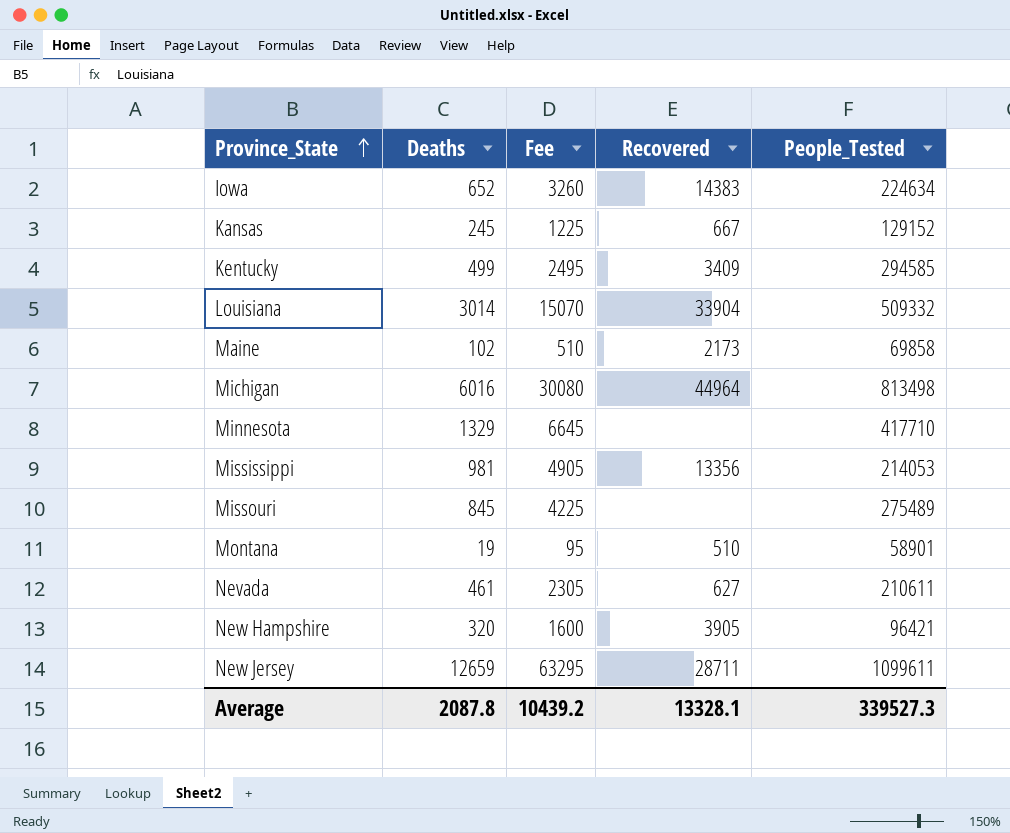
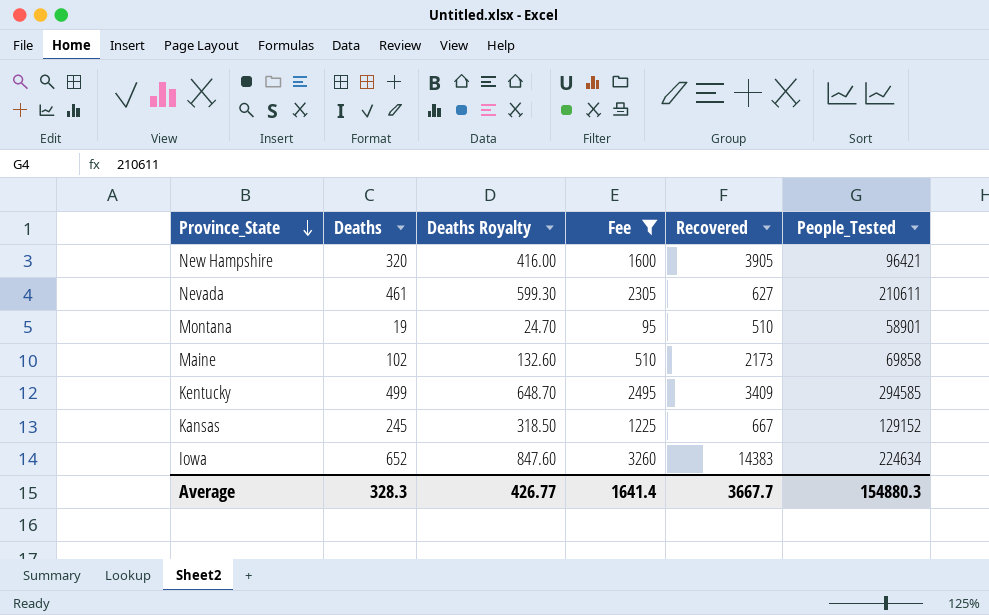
filter: none -> Fee <= 3260
row order: Province_State ascending -> Province_State descending
column Deaths Royalty | formula: none -> [Deaths] * 1.3
Average | Deaths: 2087.8 -> 328.3
Average | Fee: 10439.2 -> 1641.4
Average | Recovered: 13328.1 -> 3667.7
Average | People_Tested: 339527.3 -> 154880.3

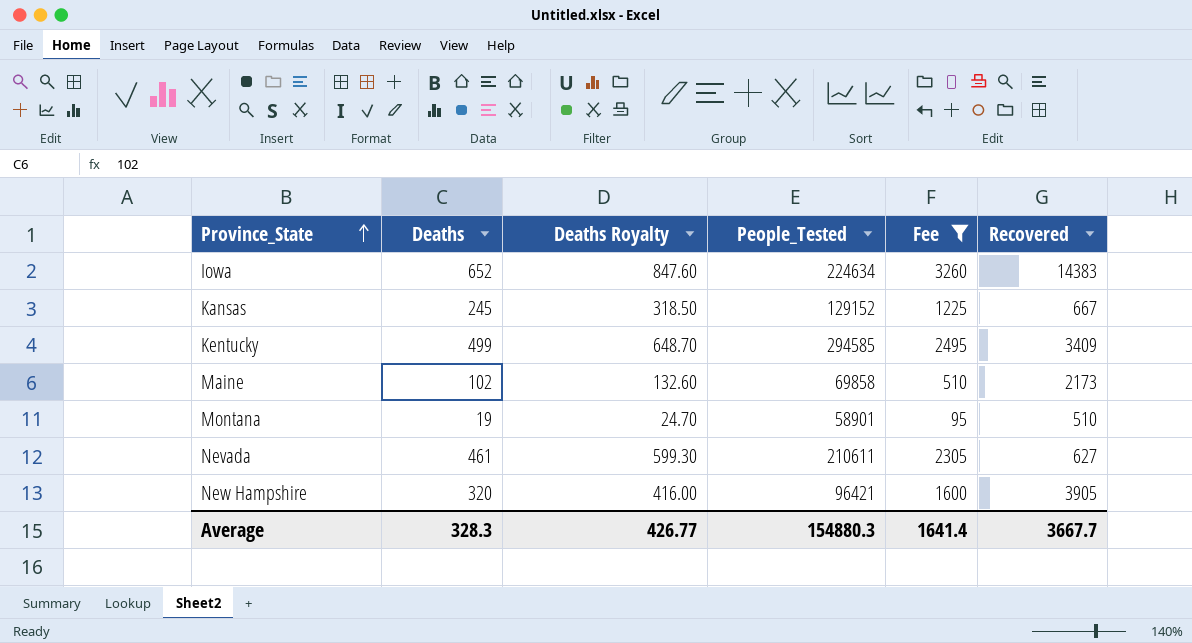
row order: Province_State descending -> Province_State ascending
column People_Tested | position: 6 -> 4

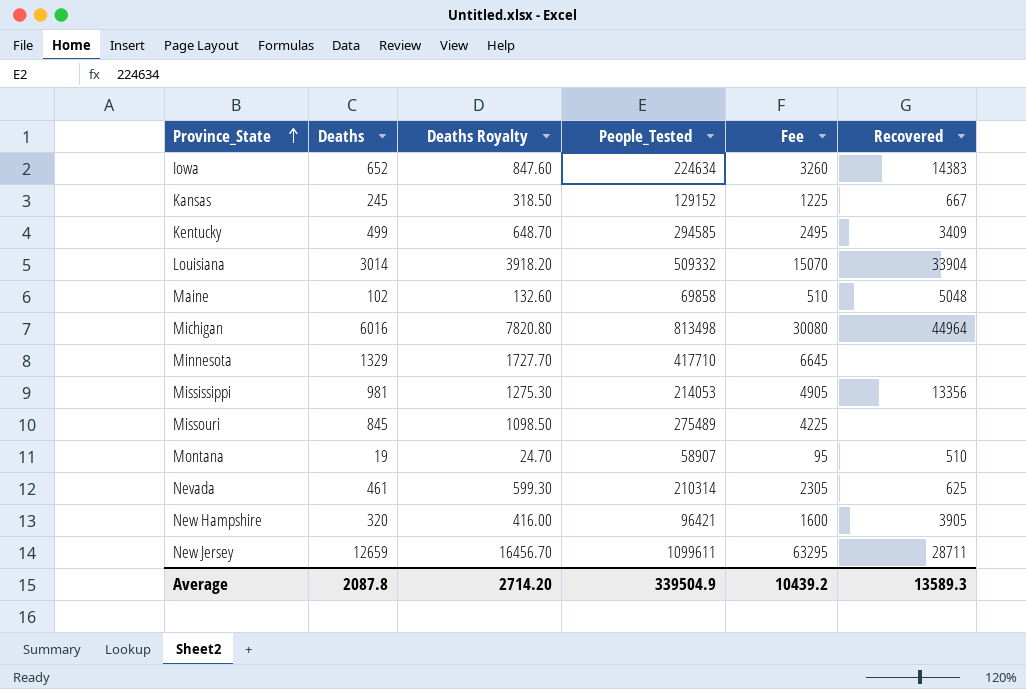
filter: Fee <= 3260 -> none
Maine | Recovered: 2173 -> 5048
Montana | People_Tested: 58901 -> 58907
Nevada | People_Tested: 210611 -> 210314
Nevada | Recovered: 627 -> 625
Average | Deaths: 328.3 -> 2087.8
Average | Deaths Royalty: 426.77 -> 2714.20
Average | People_Tested: 154880.3 -> 339504.9
Average | Fee: 1641.4 -> 10439.2
Average | Recovered: 3667.7 -> 13589.3

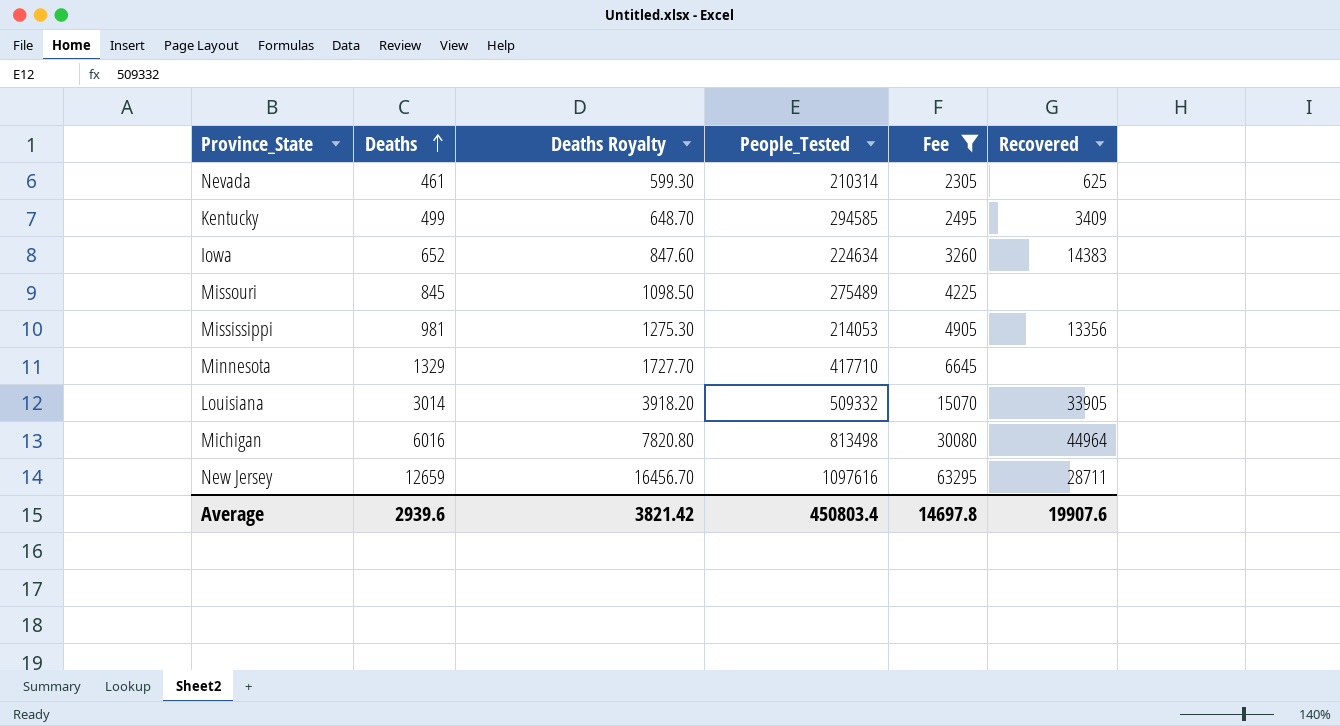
filter: none -> Fee >= 2305
row order: Province_State ascending -> Deaths ascending
Louisiana | Recovered: 33904 -> 33905
New Jersey | People_Tested: 1099611 -> 1097616
Average | Deaths: 2087.8 -> 2939.6
Average | Deaths Royalty: 2714.20 -> 3821.42
Average | People_Tested: 339504.9 -> 450803.4
Average | Fee: 10439.2 -> 14697.8
Average | Recovered: 13589.3 -> 19907.6

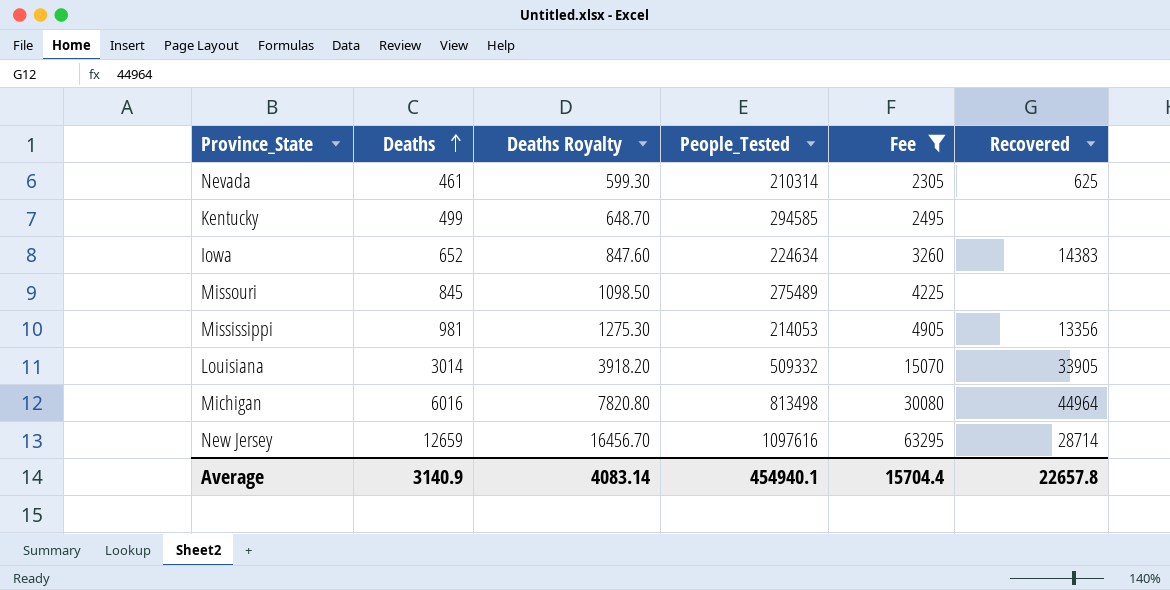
row Minnesota: 1329 | 1727.70 | 417710 | 6645 | none -> none
Kentucky | Recovered: 3409 -> none
New Jersey | Recovered: 28711 -> 28714
Average | Deaths: 2939.6 -> 3140.9
Average | Deaths Royalty: 3821.42 -> 4083.14
Average | People_Tested: 450803.4 -> 454940.1
Average | Fee: 14697.8 -> 15704.4
Average | Recovered: 19907.6 -> 22657.8

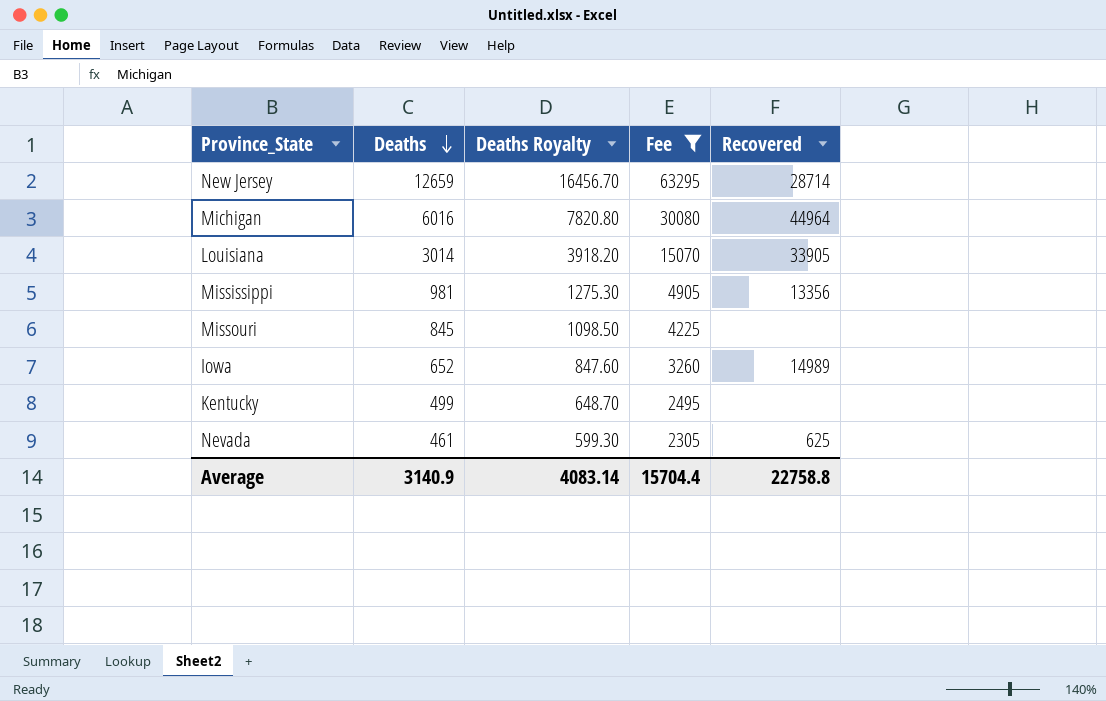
row order: Deaths ascending -> Deaths descending
column People_Tested | position: 4 -> none
Iowa | Recovered: 14383 -> 14989
Average | Recovered: 22657.8 -> 22758.8

